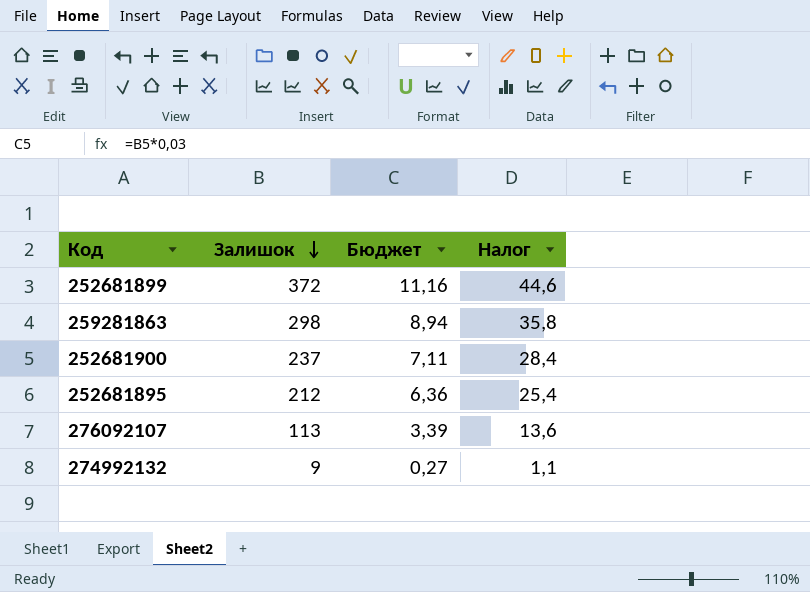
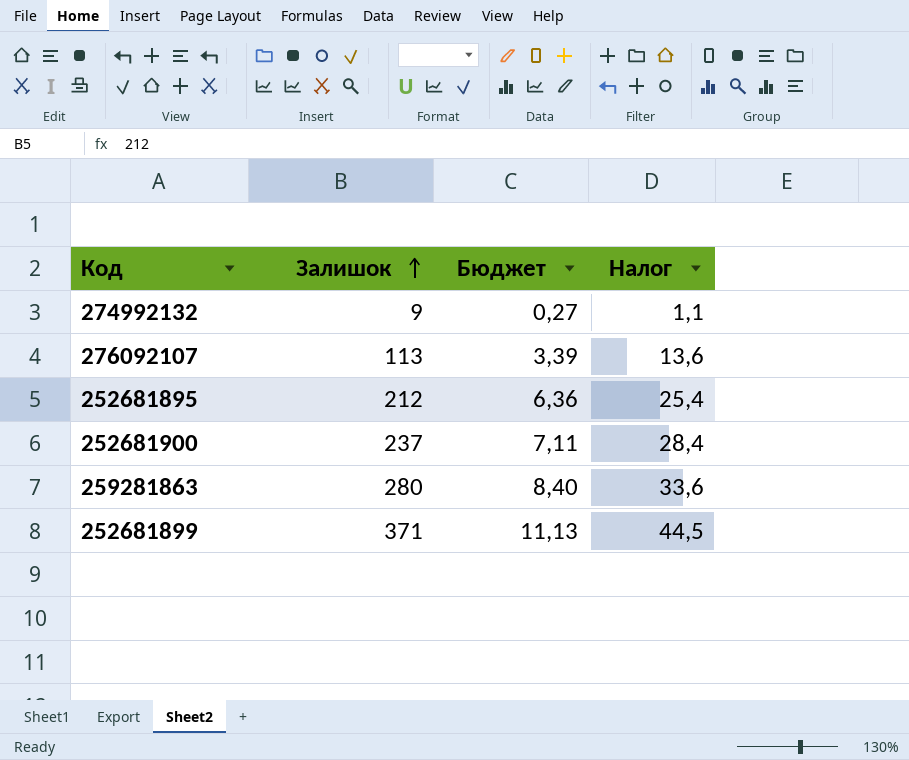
row order: Залишок descending -> Залишок ascending
259281863 | Залишок: 298 -> 280
259281863 | Бюджет: 8,94 -> 8,40
259281863 | Налог: 35,8 -> 33,6
252681899 | Залишок: 372 -> 371
252681899 | Бюджет: 11,16 -> 11,13
252681899 | Налог: 44,6 -> 44,5

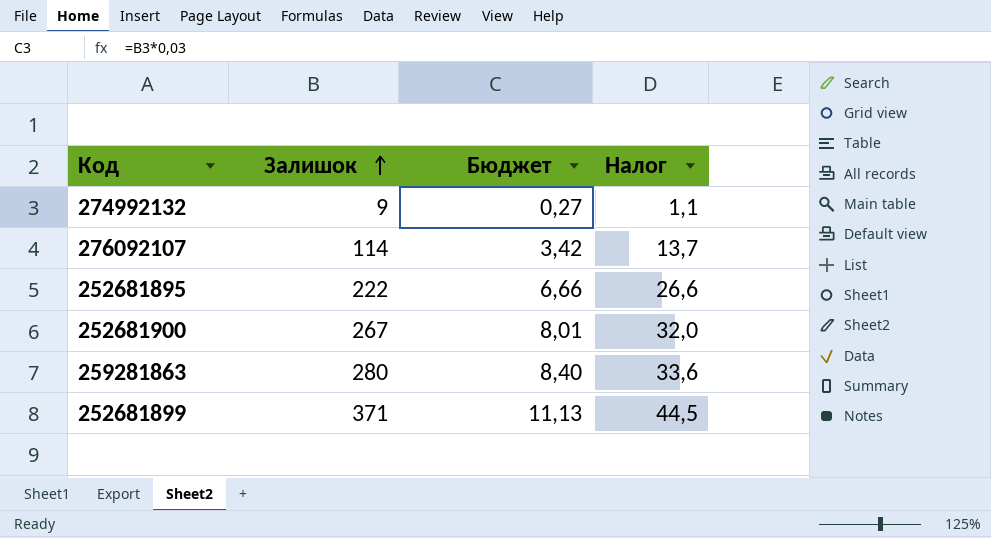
276092107 | Залишок: 113 -> 114
276092107 | Бюджет: 3,39 -> 3,42
276092107 | Налог: 13,6 -> 13,7
252681895 | Залишок: 212 -> 222
252681895 | Бюджет: 6,36 -> 6,66
252681895 | Налог: 25,4 -> 26,6
252681900 | Залишок: 237 -> 267
252681900 | Бюджет: 7,11 -> 8,01
252681900 | Налог: 28,4 -> 32,0

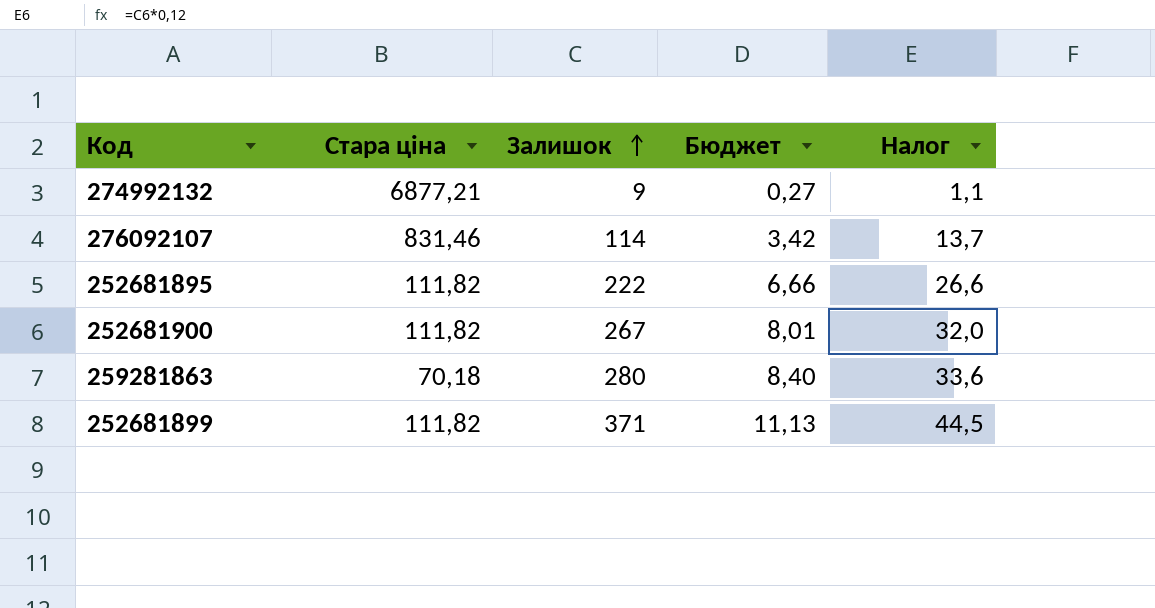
column Стара ціна | position: none -> 2

